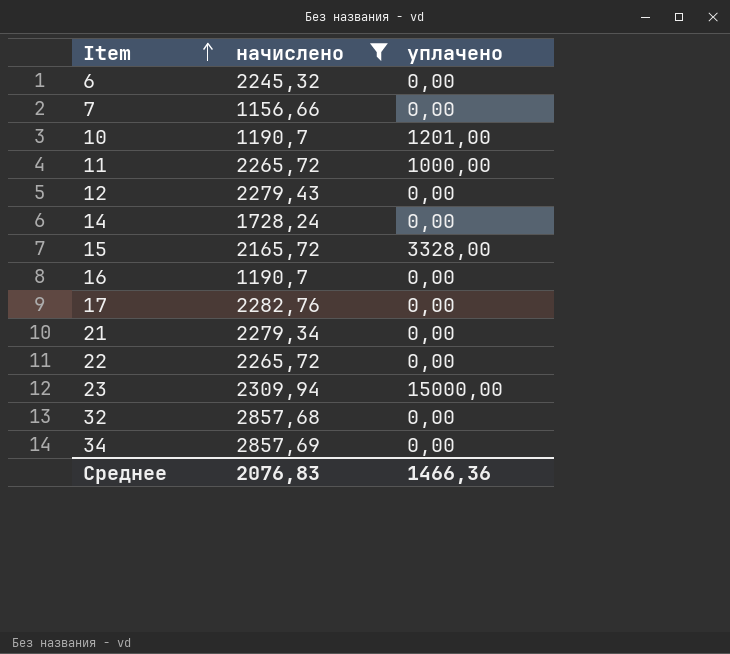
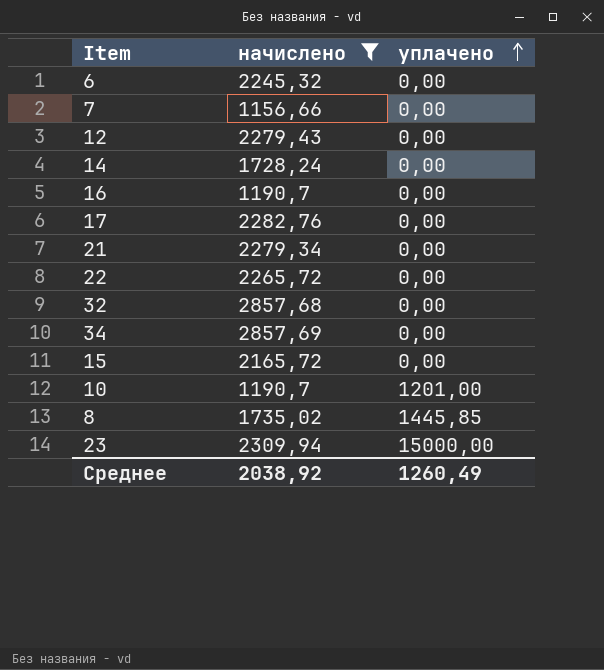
row order: Item ascending -> уплачено ascending
row 11: 2265,72 | 1000,00 -> none
15 | уплачено: 3328,00 -> 0,00
row 8: none -> 1735,02 | 1445,85
Среднее | начислено: 2076,83 -> 2038,92
Среднее | уплачено: 1466,36 -> 1260,49

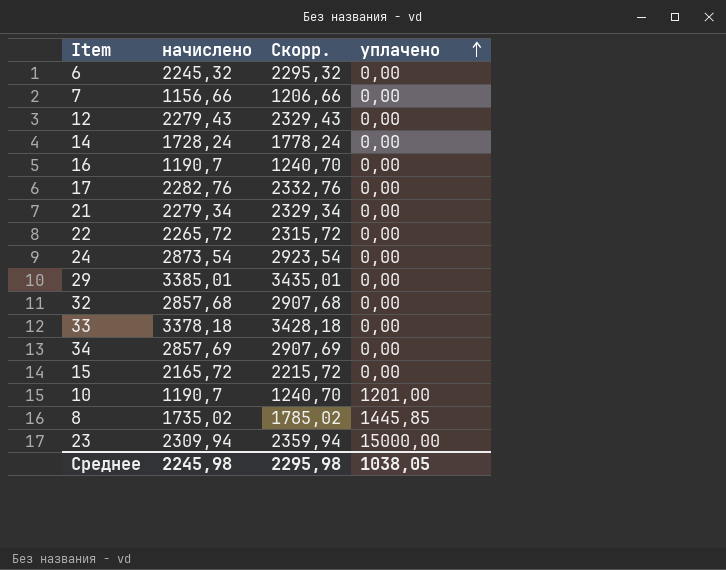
filter: начислено <= 2857,69 -> none
column Скорр. | formula: none -> [начислено] + 50
Среднее | начислено: 2038,92 -> 2245,98
Среднее | уплачено: 1260,49 -> 1038,05

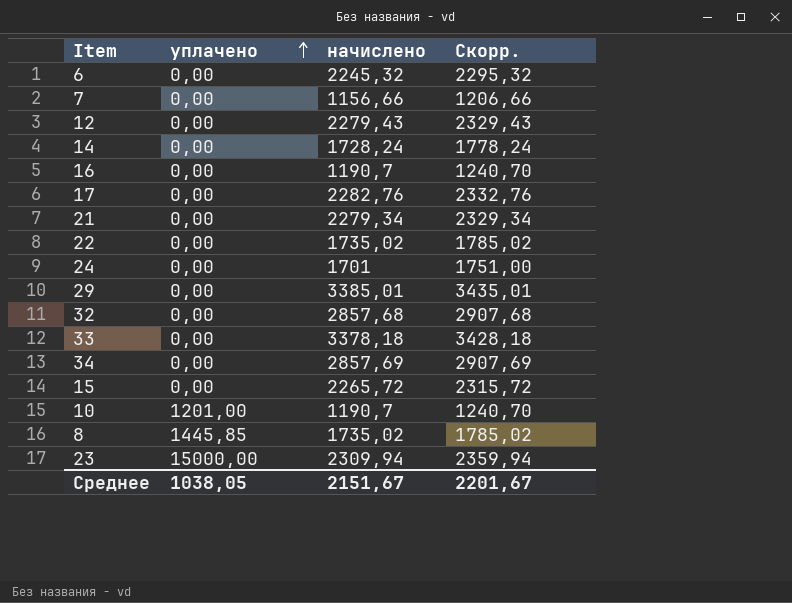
column уплачено | position: 4 -> 2
22 | начислено: 2265,72 -> 1735,02
22 | Скорр.: 2315,72 -> 1785,02
24 | начислено: 2873,54 -> 1701
24 | Скорр.: 2923,54 -> 1751,00
15 | начислено: 2165,72 -> 2265,72
15 | Скорр.: 2215,72 -> 2315,72
Среднее | начислено: 2245,98 -> 2151,67
Среднее | Скорр.: 2295,98 -> 2201,67

